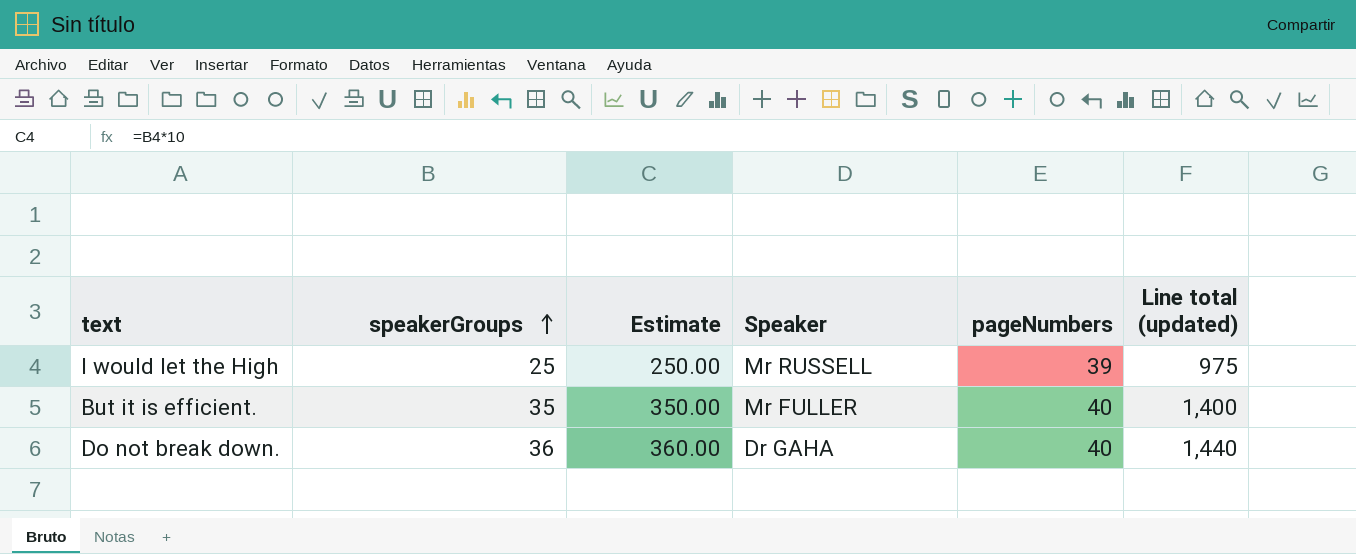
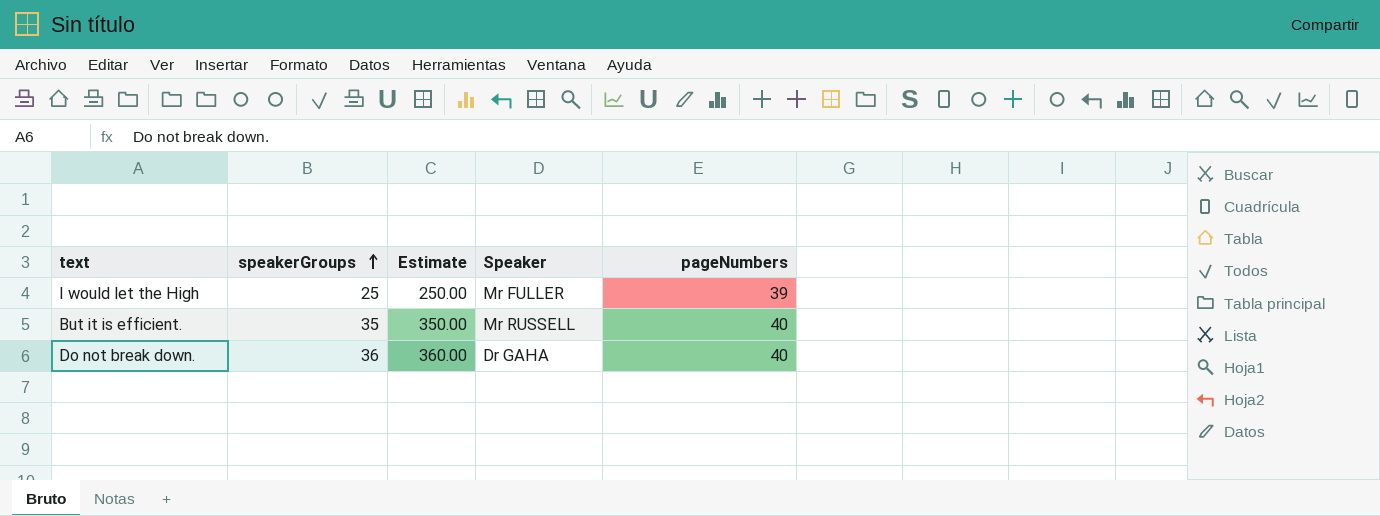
column Line total (updated) | formula: [speakerGroups] * [pageNumbers] -> none
I would let the High | Speaker: Mr RUSSELL -> Mr FULLER
But it is efficient. | Speaker: Mr FULLER -> Mr RUSSELL

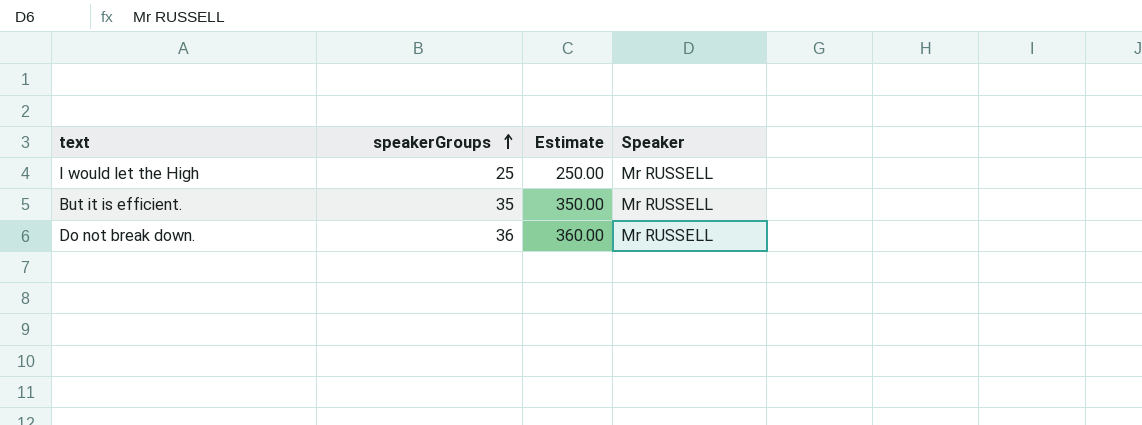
column pageNumbers | position: 5 -> none
I would let the High | Speaker: Mr FULLER -> Mr RUSSELL
Do not break down. | Speaker: Dr GAHA -> Mr RUSSELL

